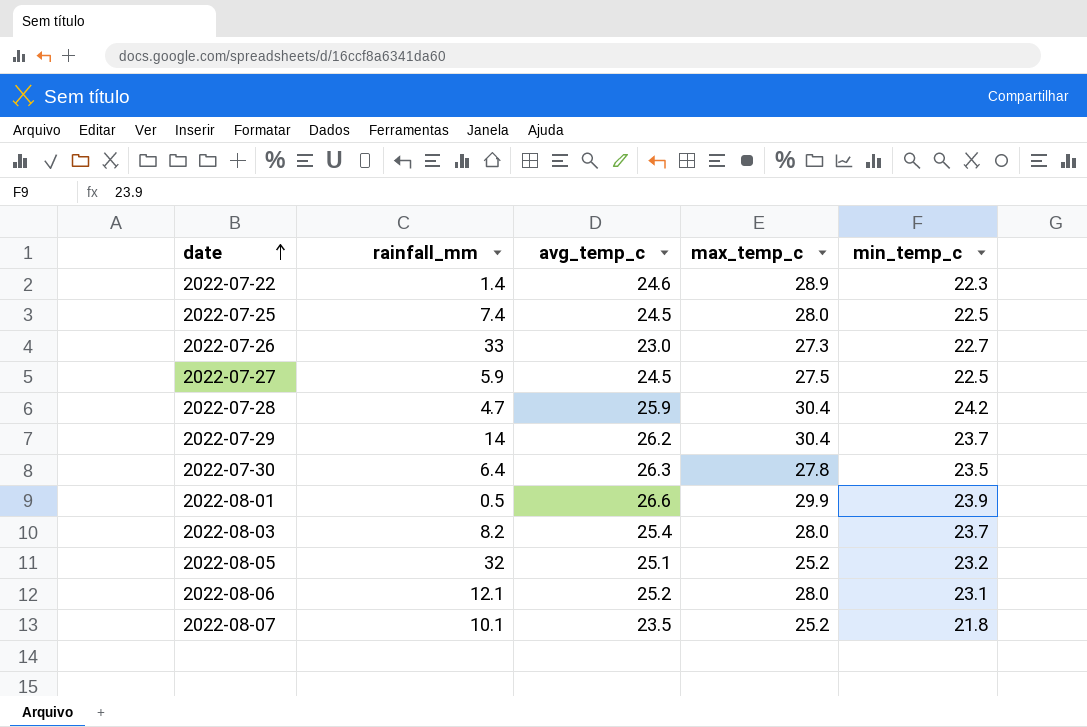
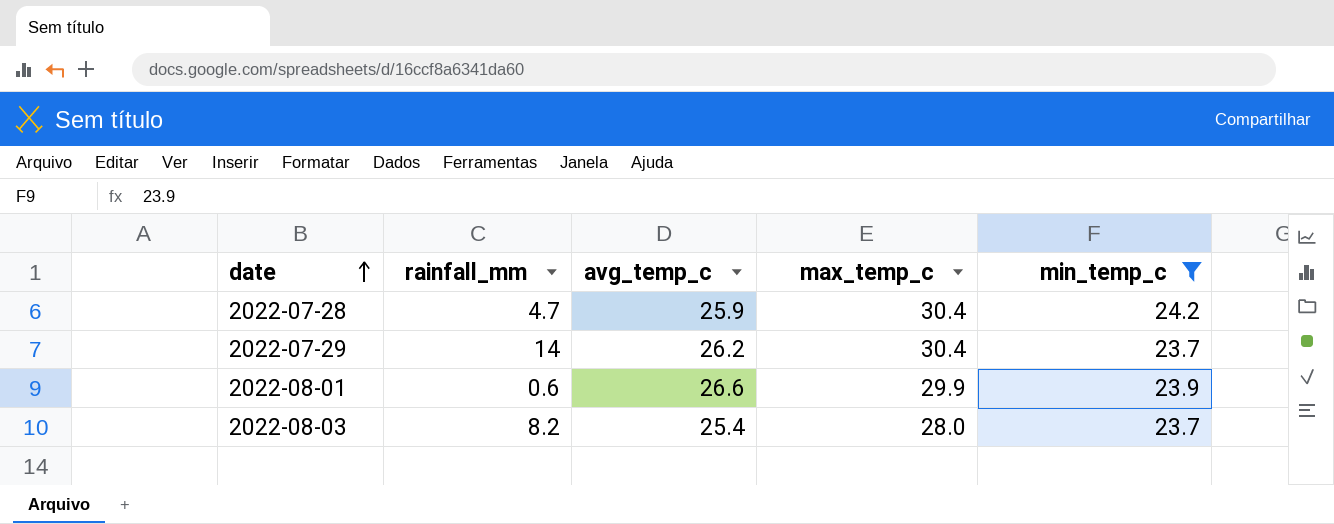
filter: none -> min_temp_c >= 23.7
2022-08-01 | rainfall_mm: 0.5 -> 0.6

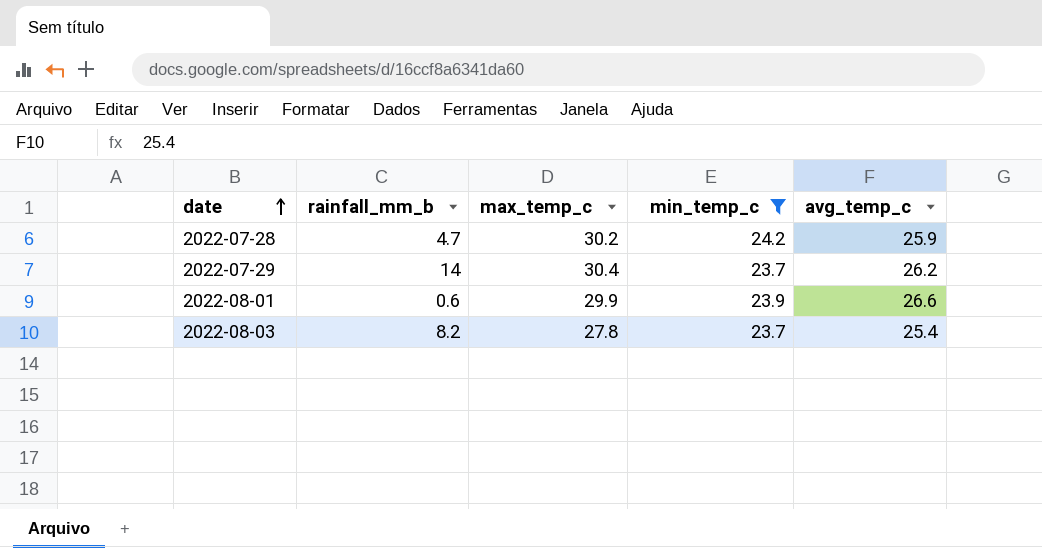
column name: rainfall_mm -> rainfall_mm_b
column avg_temp_c | position: 3 -> 5
2022-07-28 | max_temp_c: 30.4 -> 30.2
2022-08-03 | max_temp_c: 28.0 -> 27.8

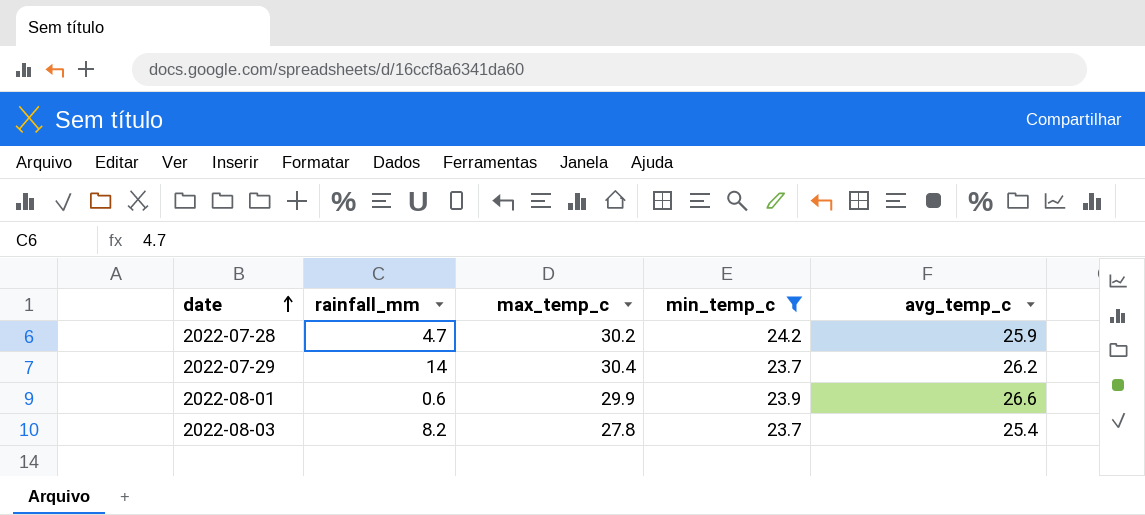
column name: rainfall_mm_b -> rainfall_mm

